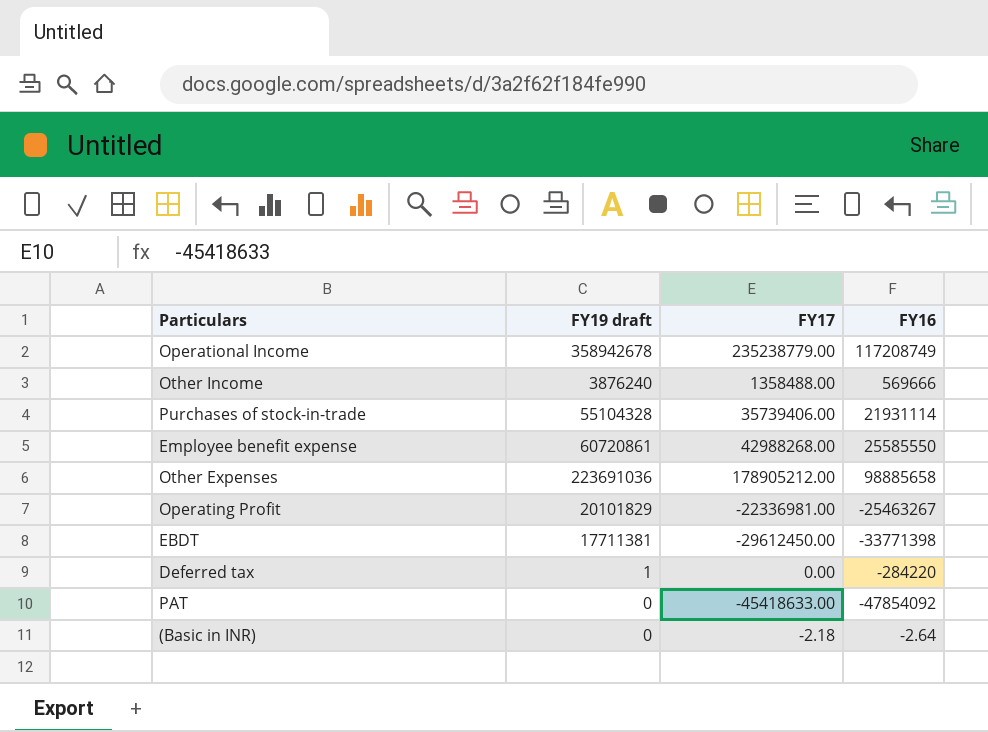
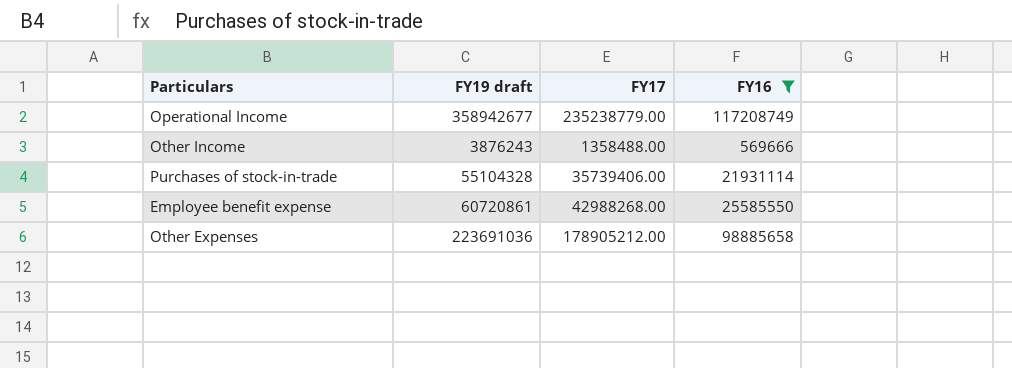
filter: none -> FY16 >= 569666
Operational Income | FY19 draft: 358942678 -> 358942677
Other Income | FY19 draft: 3876240 -> 3876243

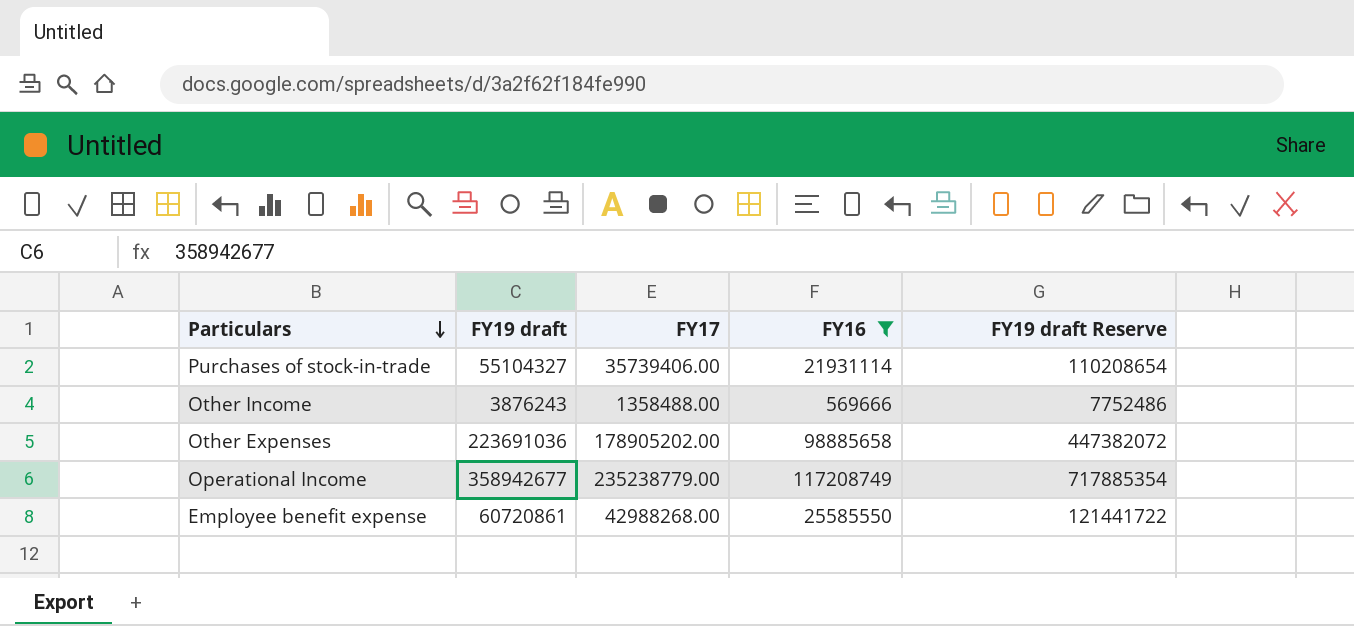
row order: none -> Particulars descending
column FY19 draft Reserve | formula: none -> [FY19 draft] * 2
Purchases of stock-in-trade | FY19 draft: 55104328 -> 55104327
Other Expenses | FY17: 178905212.00 -> 178905202.00

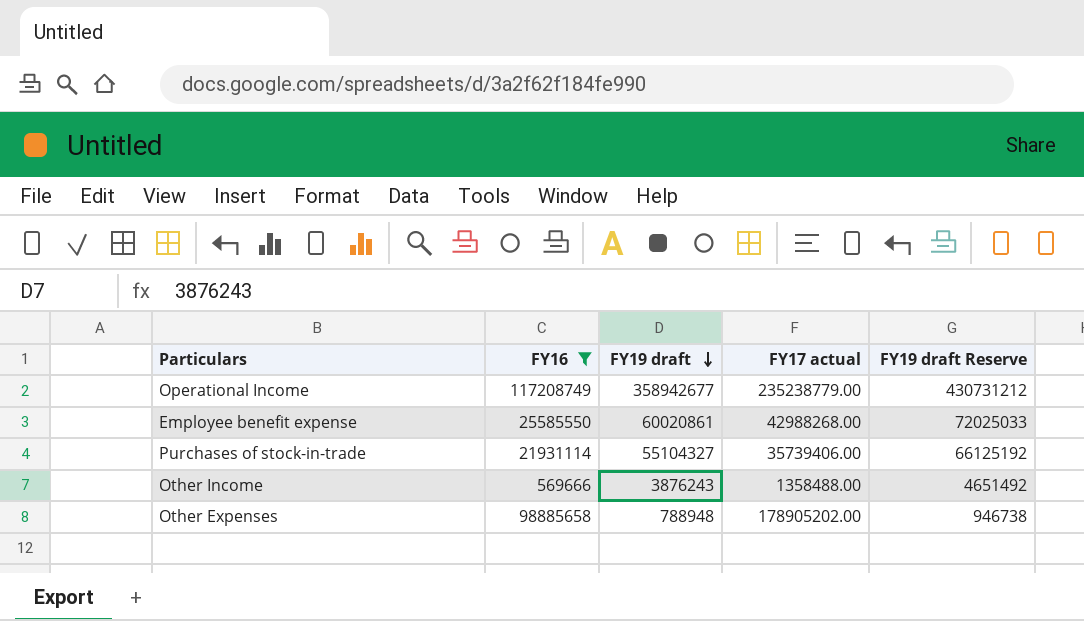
row order: Particulars descending -> FY19 draft descending
column FY16 | position: 4 -> 2
column name: FY17 -> FY17 actual
column FY19 draft Reserve | formula: [FY19 draft] * 2 -> [FY19 draft] * 1.2
Employee benefit expense | FY19 draft: 60720861 -> 60020861
Other Expenses | FY19 draft: 223691036 -> 788948

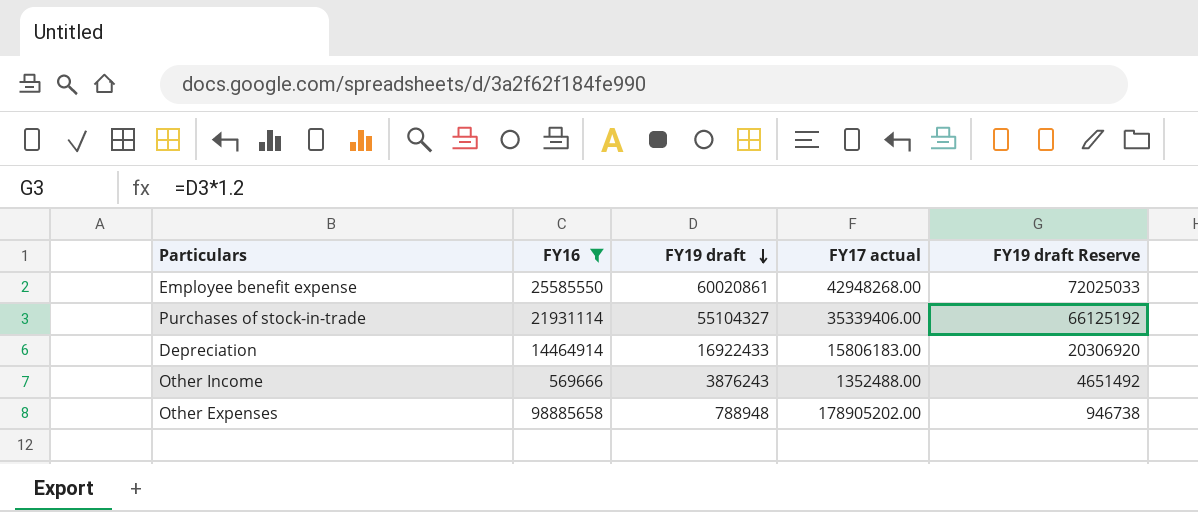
row Operational Income: 117208749 | 358942677 | 235238779.00 | 430731212 -> none
Employee benefit expense | FY17 actual: 42988268.00 -> 42948268.00
Purchases of stock-in-trade | FY17 actual: 35739406.00 -> 35339406.00
row Depreciation: none -> 14464914 | 16922433 | 15806183.00 | 20306920
Other Income | FY17 actual: 1358488.00 -> 1352488.00

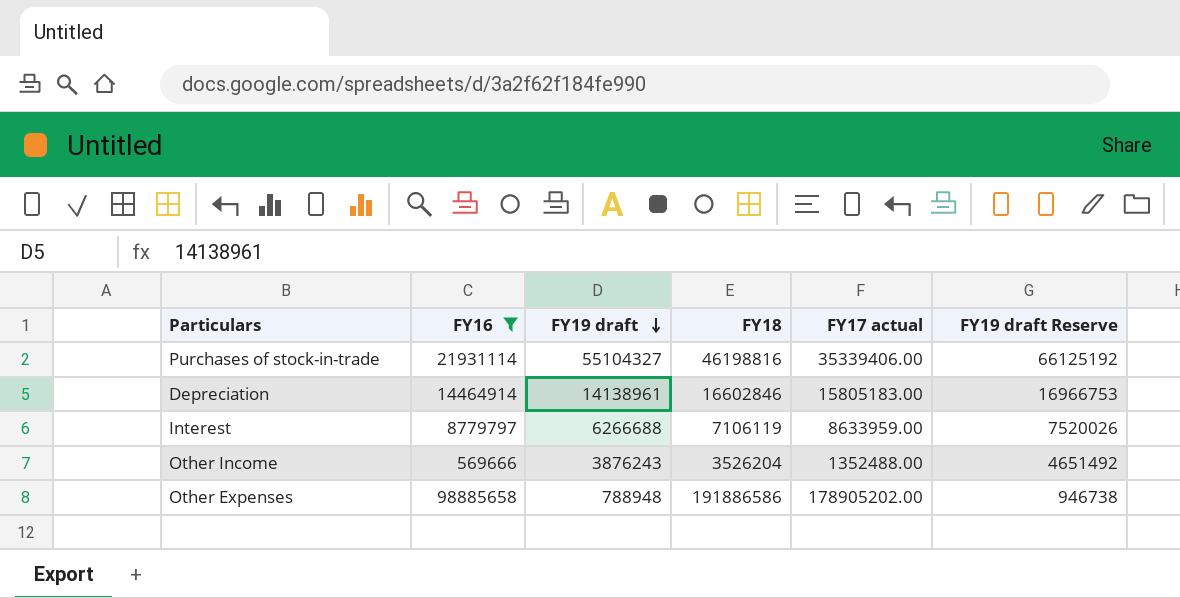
column FY18 | position: none -> 4
row Employee benefit expense: 25585550 | 60020861 | 42948268.00 | 72025033 -> none
Depreciation | FY19 draft: 16922433 -> 14138961
Depreciation | FY17 actual: 15806183.00 -> 15805183.00
Depreciation | FY19 draft Reserve: 20306920 -> 16966753
row Interest: none -> 8779797 | 6266688 | 7106119 | 8633959.00 | 7520026

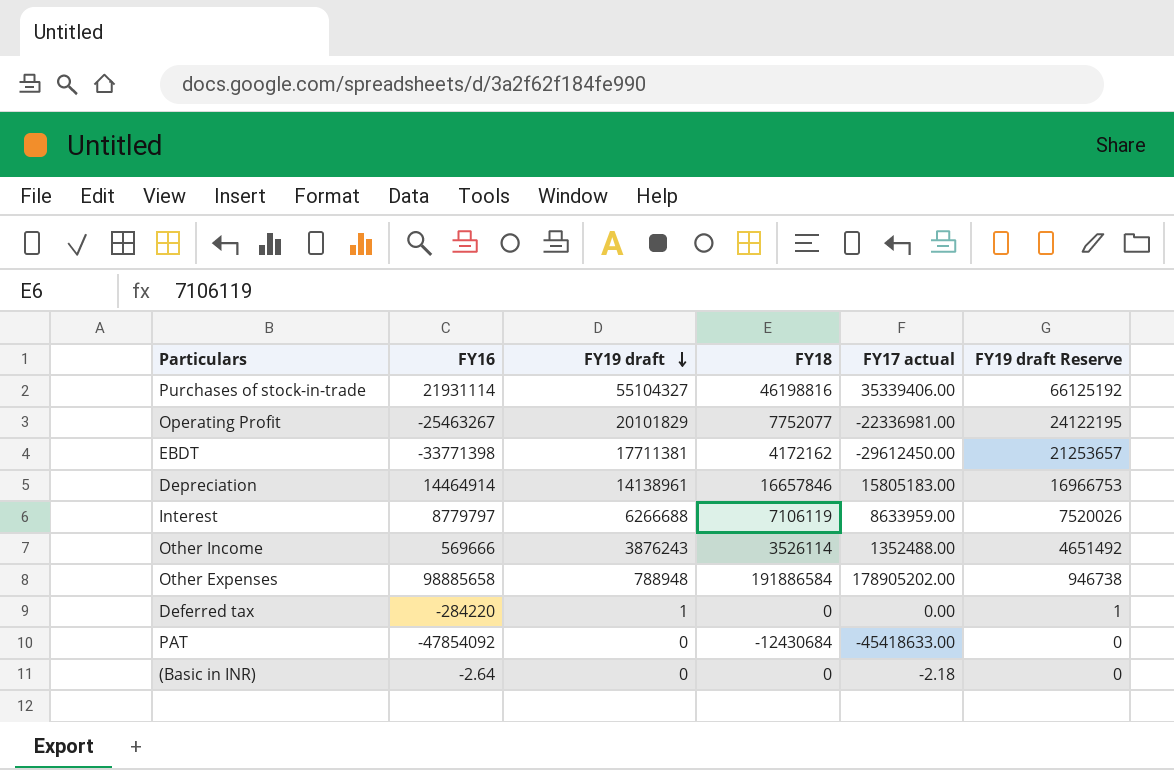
filter: FY16 >= 569666 -> none
Depreciation | FY18: 16602846 -> 16657846
Other Income | FY18: 3526204 -> 3526114
Other Expenses | FY18: 191886586 -> 191886584

